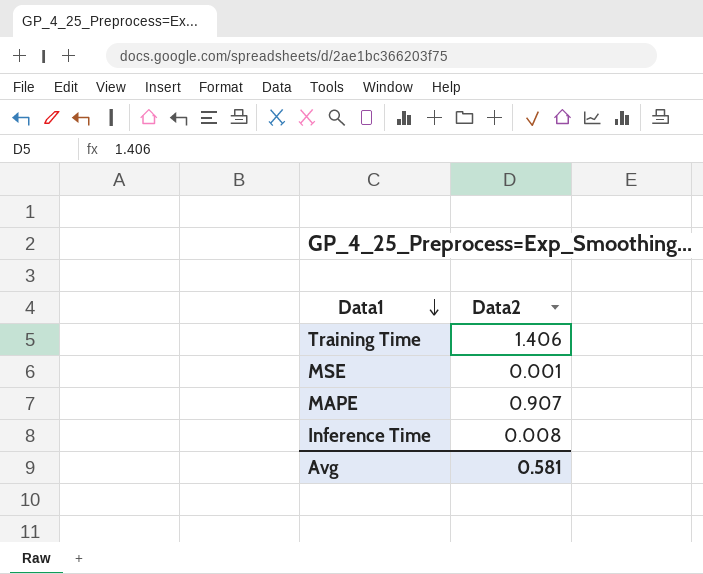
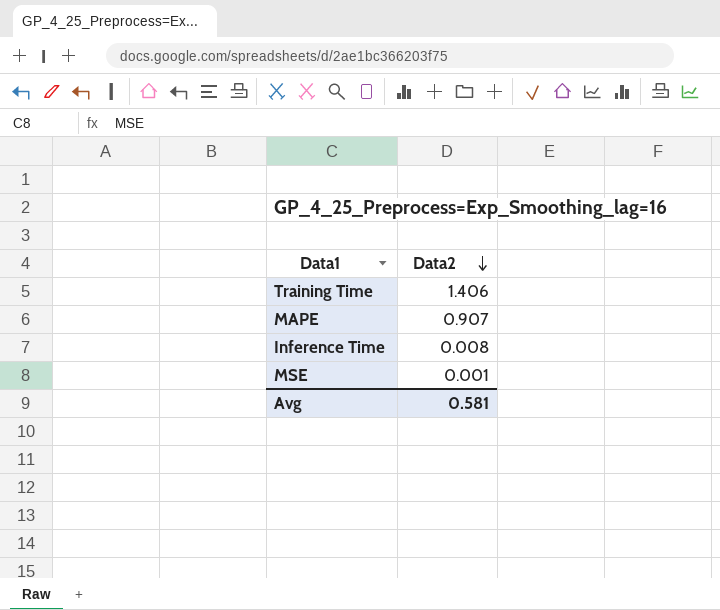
row order: Data1 descending -> Data2 descending

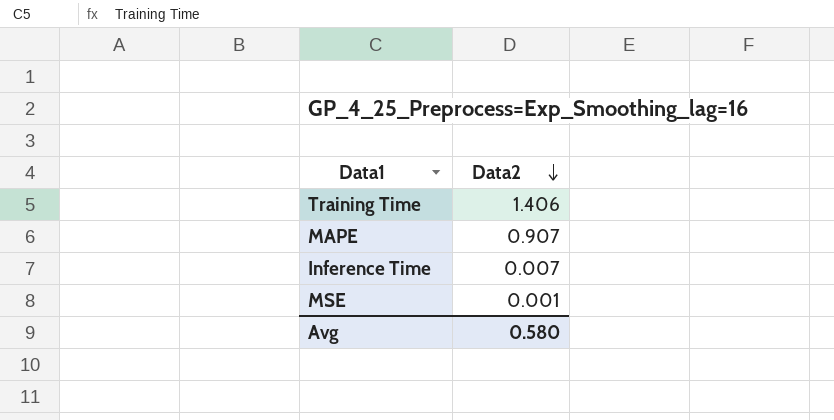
Inference Time | Data2: 0.008 -> 0.007
Avg | Data2: 0.581 -> 0.580

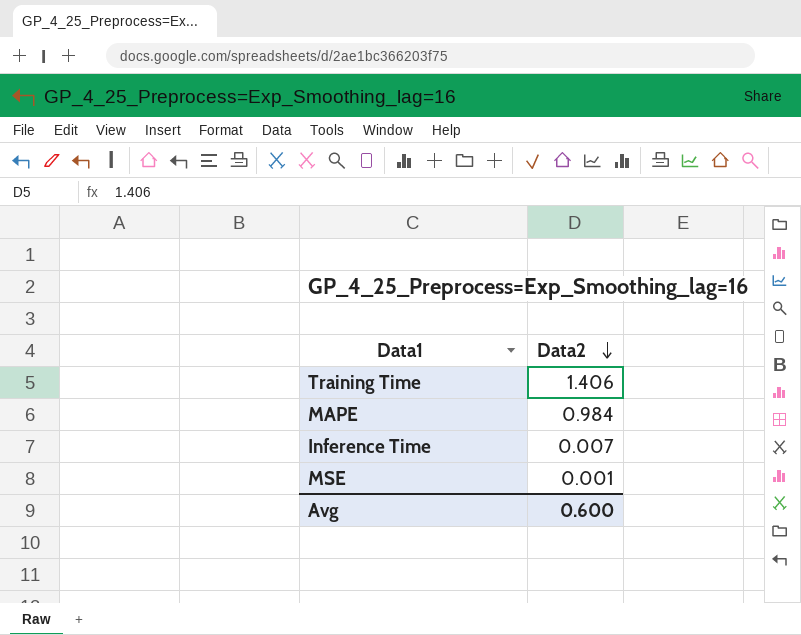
MAPE | Data2: 0.907 -> 0.984
Avg | Data2: 0.580 -> 0.600

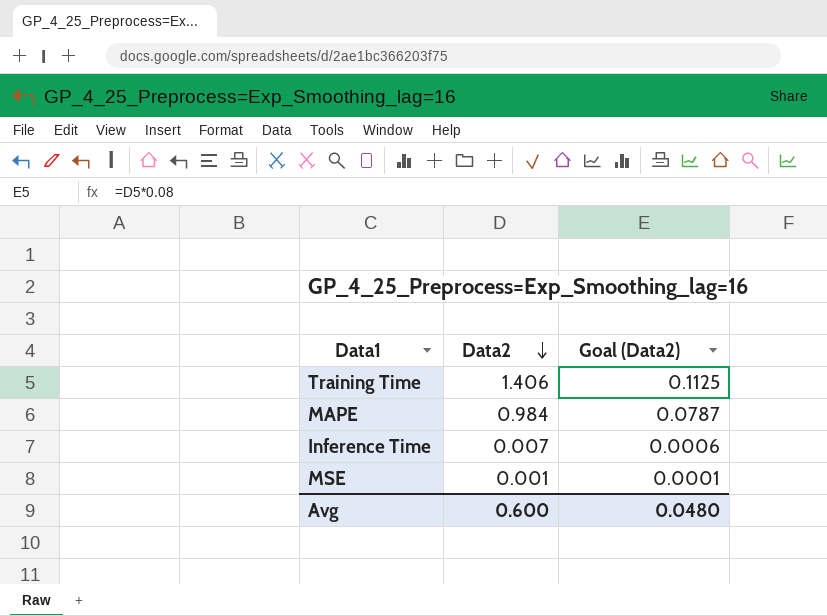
column Goal (Data2) | formula: none -> [Data2] * 0.08

